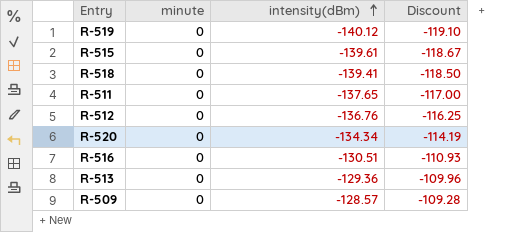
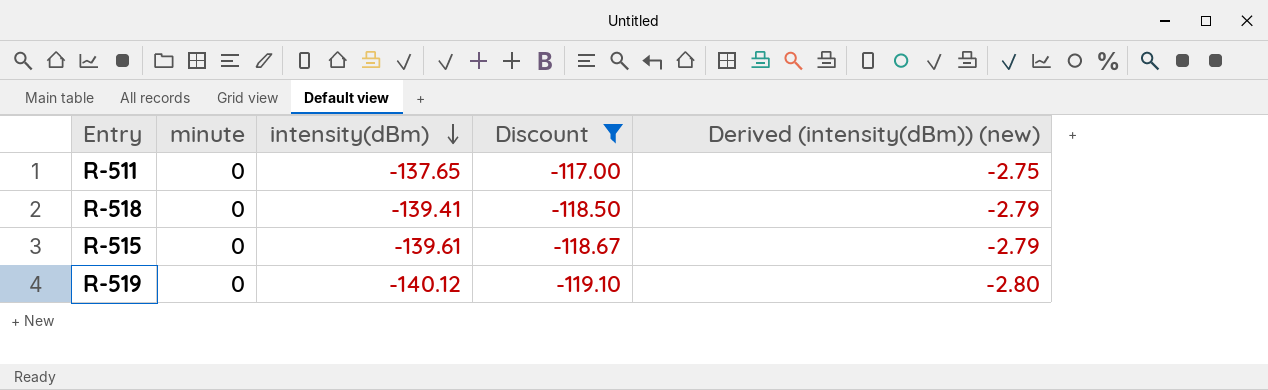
filter: none -> Discount <= -117.00
row order: intensity(dBm) ascending -> intensity(dBm) descending
column Derived (intensity(dBm)) (new) | formula: none -> [intensity(dBm)] * 0.02

